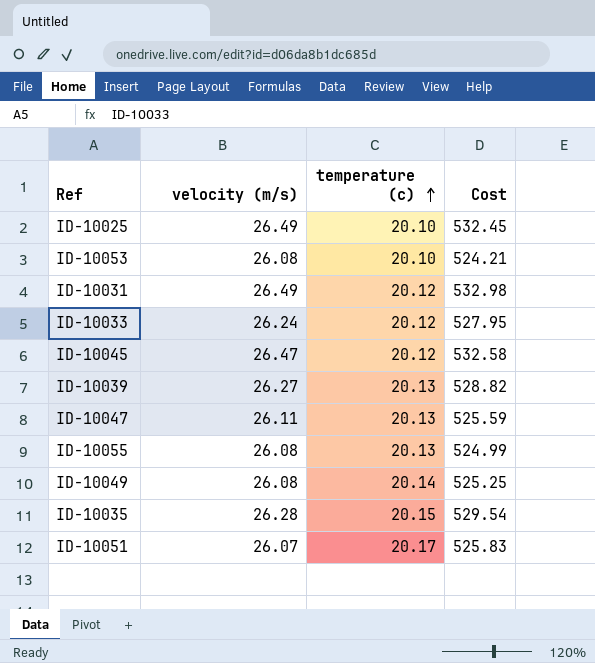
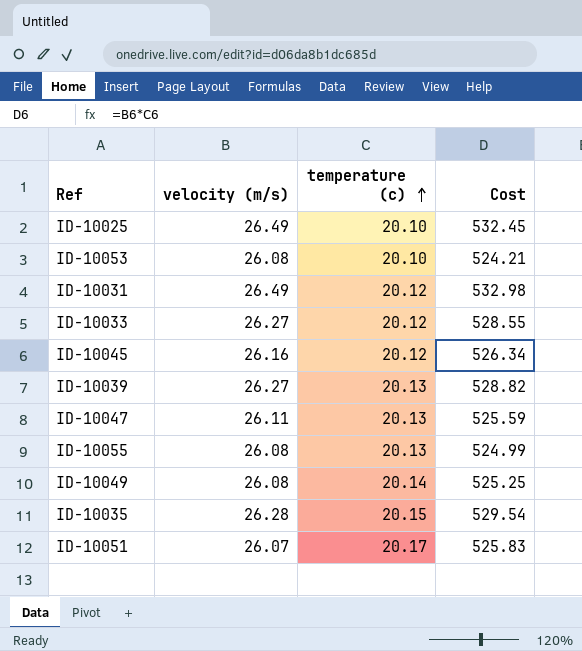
ID-10033 | velocity (m/s): 26.24 -> 26.27
ID-10033 | Cost: 527.95 -> 528.55
ID-10045 | velocity (m/s): 26.47 -> 26.16
ID-10045 | Cost: 532.58 -> 526.34

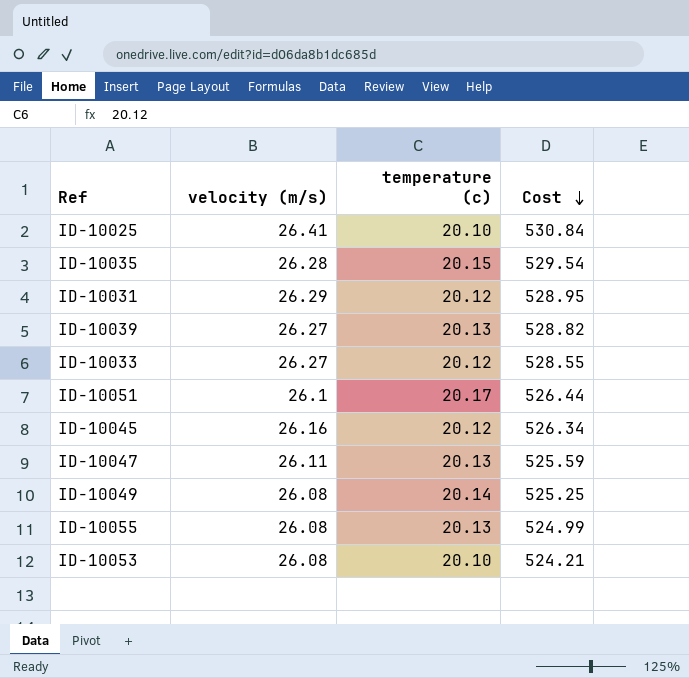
row order: temperature (c) ascending -> Cost descending
ID-10025 | velocity (m/s): 26.49 -> 26.41
ID-10025 | Cost: 532.45 -> 530.84
ID-10031 | velocity (m/s): 26.49 -> 26.29
ID-10031 | Cost: 532.98 -> 528.95
ID-10051 | velocity (m/s): 26.07 -> 26.1
ID-10051 | Cost: 525.83 -> 526.44

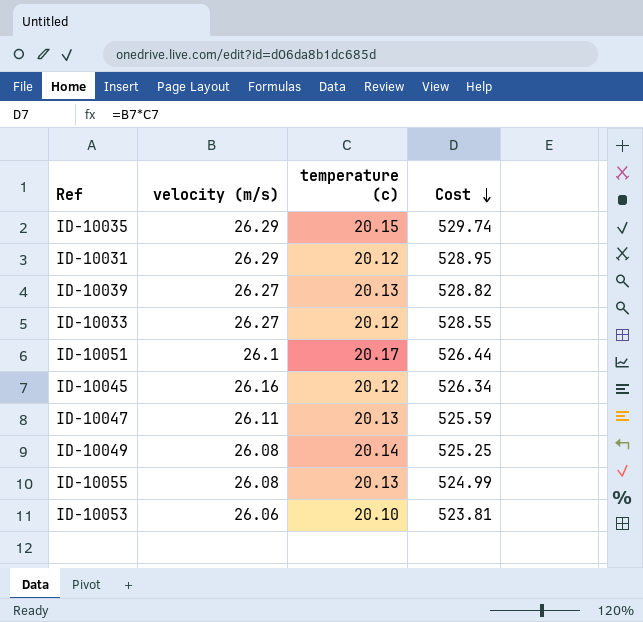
row ID-10025: 26.41 | 20.10 | 530.84 -> none
ID-10035 | velocity (m/s): 26.28 -> 26.29
ID-10035 | Cost: 529.54 -> 529.74
ID-10053 | velocity (m/s): 26.08 -> 26.06
ID-10053 | Cost: 524.21 -> 523.81

